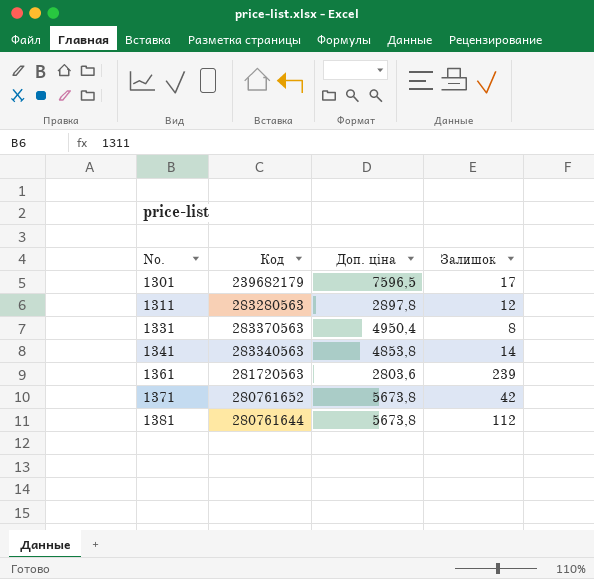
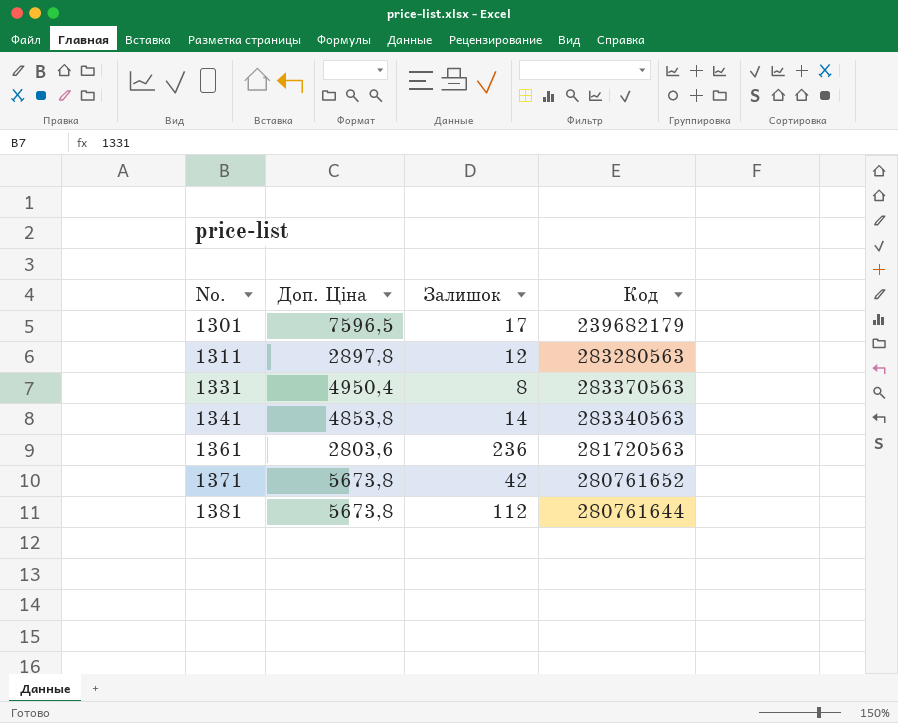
column name: Доп. ціна -> Доп. Ціна
column Код | position: 2 -> 4
1361 | Залишок: 239 -> 236

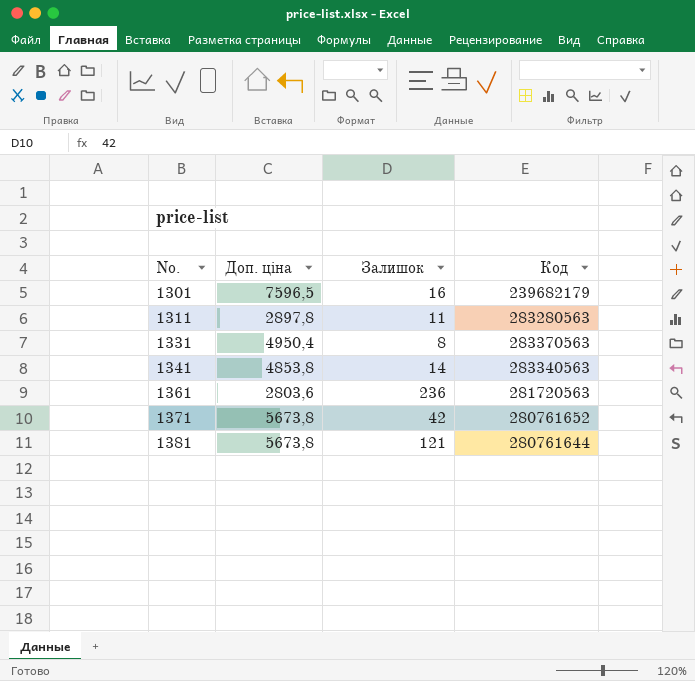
column name: Доп. Ціна -> Доп. ціна
1301 | Залишок: 17 -> 16
1311 | Залишок: 12 -> 11
1381 | Залишок: 112 -> 121

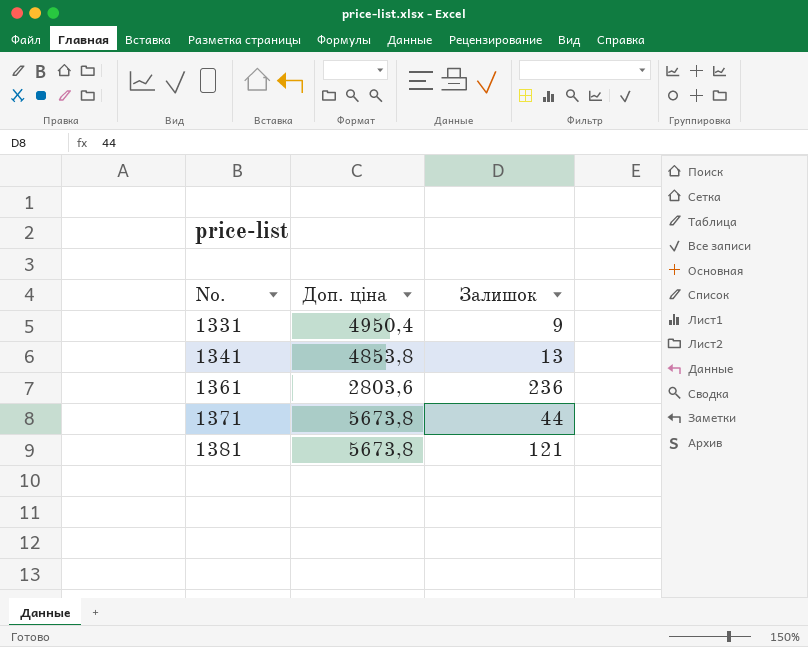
column Код | position: 4 -> none
row 1301: 7596,5 | 16 | 239682179 -> none
row 1311: 2897,8 | 11 | 283280563 -> none
1331 | Залишок: 8 -> 9
1341 | Залишок: 14 -> 13
1371 | Залишок: 42 -> 44

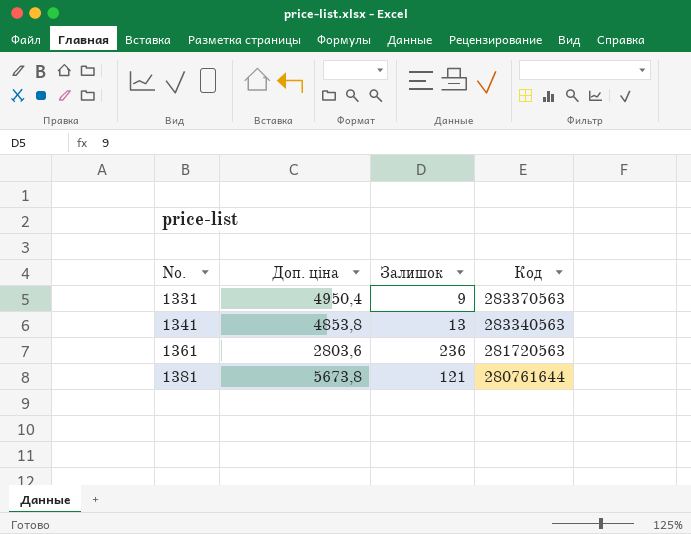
column Код | position: none -> 4
row 1371: 5673,8 | 44 -> none

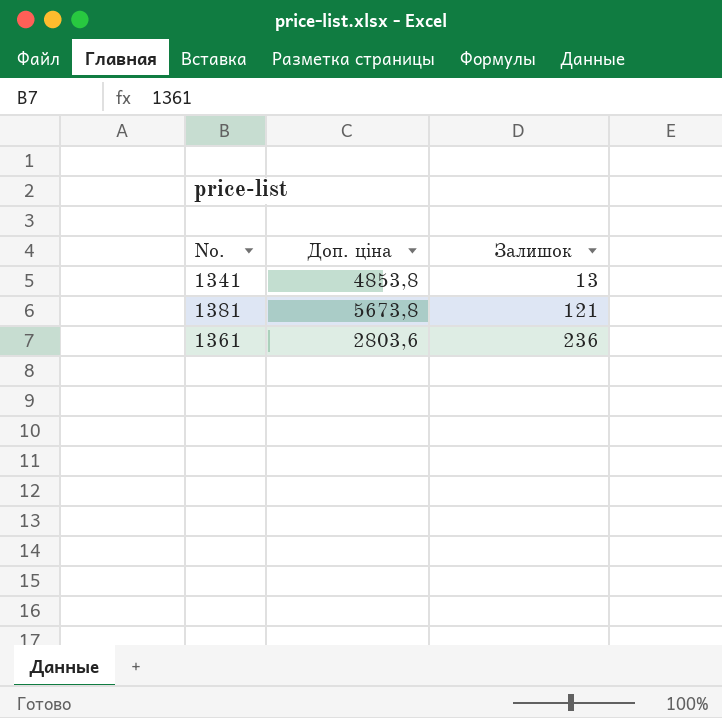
row order: No. ascending -> Залишок ascending
column Код | position: 4 -> none
row 1331: 4950,4 | 9 | 283370563 -> none

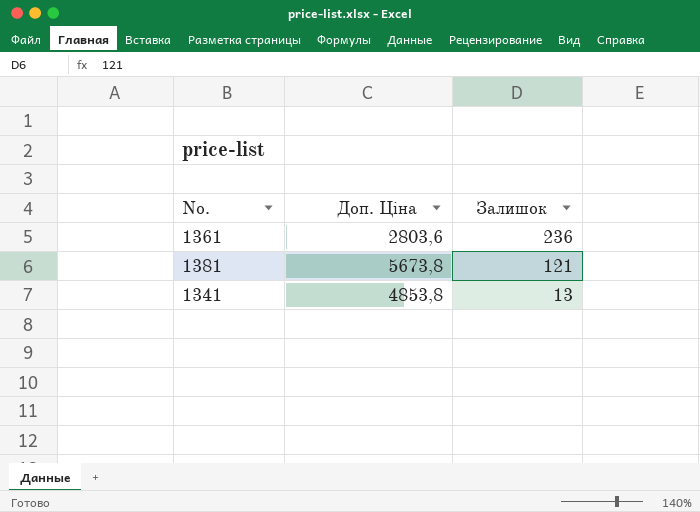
row order: Залишок ascending -> Залишок descending
column name: Доп. ціна -> Доп. Ціна

